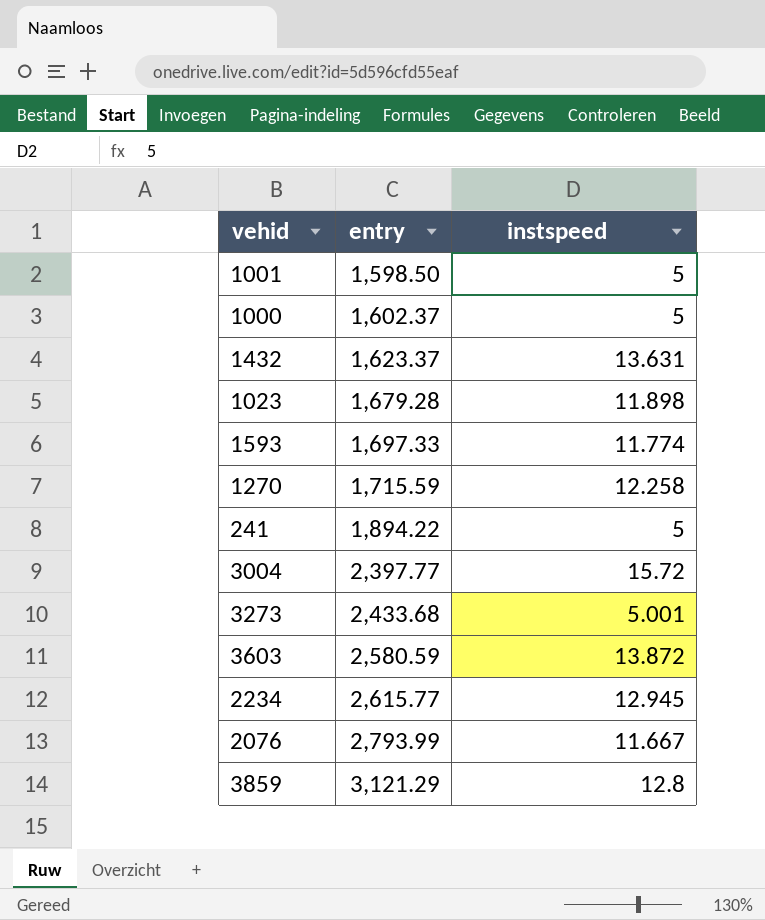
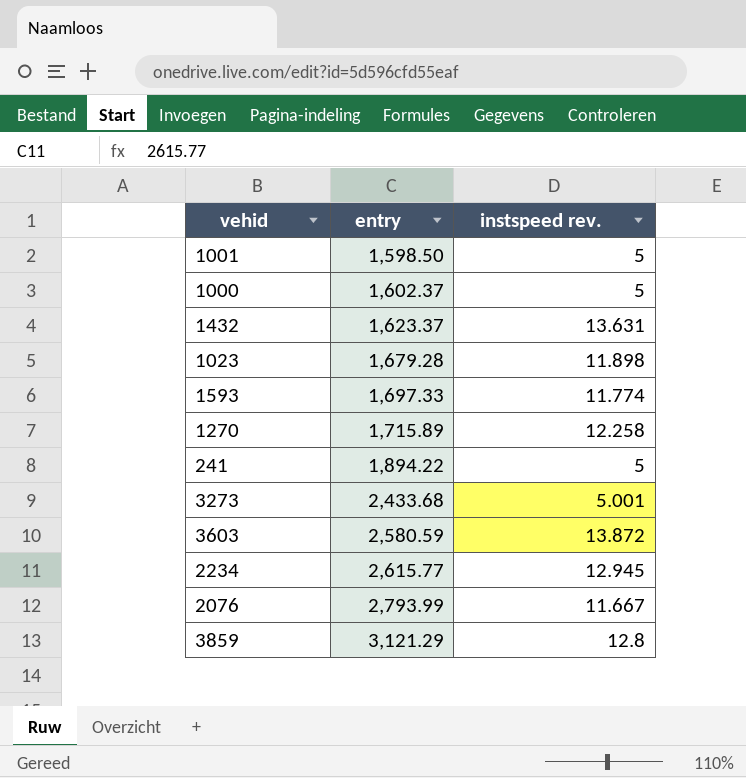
column name: instspeed -> instspeed rev.
row 3004: 2,397.77 | 15.72 -> none
1270 | entry: 1,715.59 -> 1,715.89

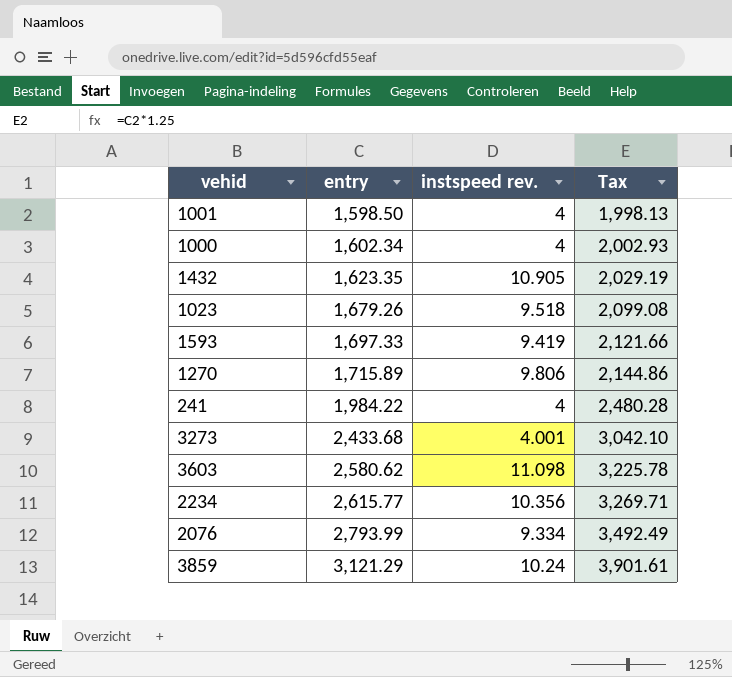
column Tax | formula: none -> [entry] * 1.25
1001 | instspeed rev.: 5 -> 4
1000 | entry: 1,602.37 -> 1,602.34
1000 | instspeed rev.: 5 -> 4
1432 | entry: 1,623.37 -> 1,623.35
1432 | instspeed rev.: 13.631 -> 10.905
1023 | entry: 1,679.28 -> 1,679.26
1023 | instspeed rev.: 11.898 -> 9.518
1593 | instspeed rev.: 11.774 -> 9.419
1270 | instspeed rev.: 12.258 -> 9.806
241 | entry: 1,894.22 -> 1,984.22
241 | instspeed rev.: 5 -> 4
3273 | instspeed rev.: 5.001 -> 4.001
3603 | entry: 2,580.59 -> 2,580.62
3603 | instspeed rev.: 13.872 -> 11.098
2234 | instspeed rev.: 12.945 -> 10.356
2076 | instspeed rev.: 11.667 -> 9.334
3859 | instspeed rev.: 12.8 -> 10.24

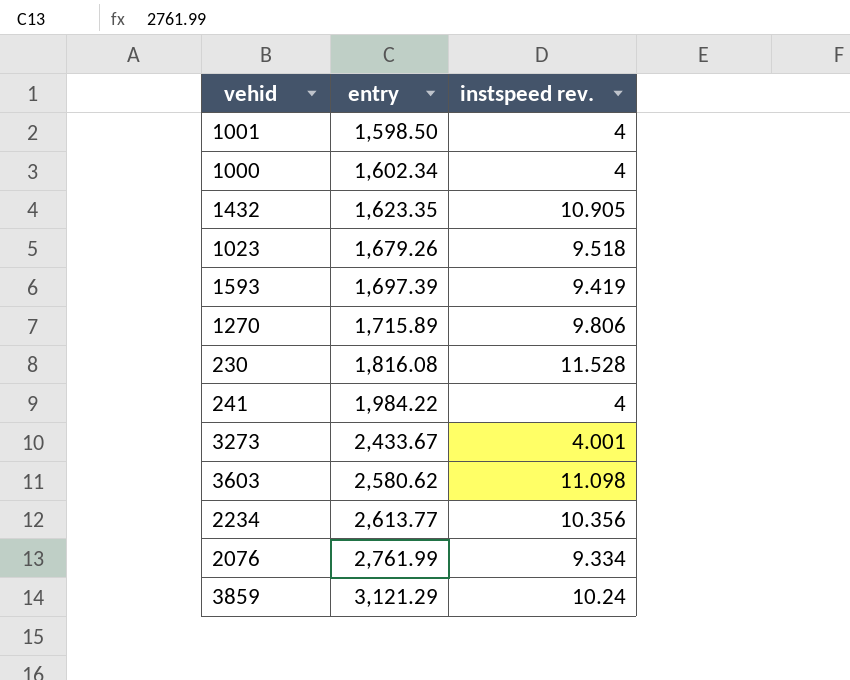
column Tax | formula: [entry] * 1.25 -> none
1593 | entry: 1,697.33 -> 1,697.39
row 230: none -> 1,816.08 | 11.528
3273 | entry: 2,433.68 -> 2,433.67
2234 | entry: 2,615.77 -> 2,613.77
2076 | entry: 2,793.99 -> 2,761.99

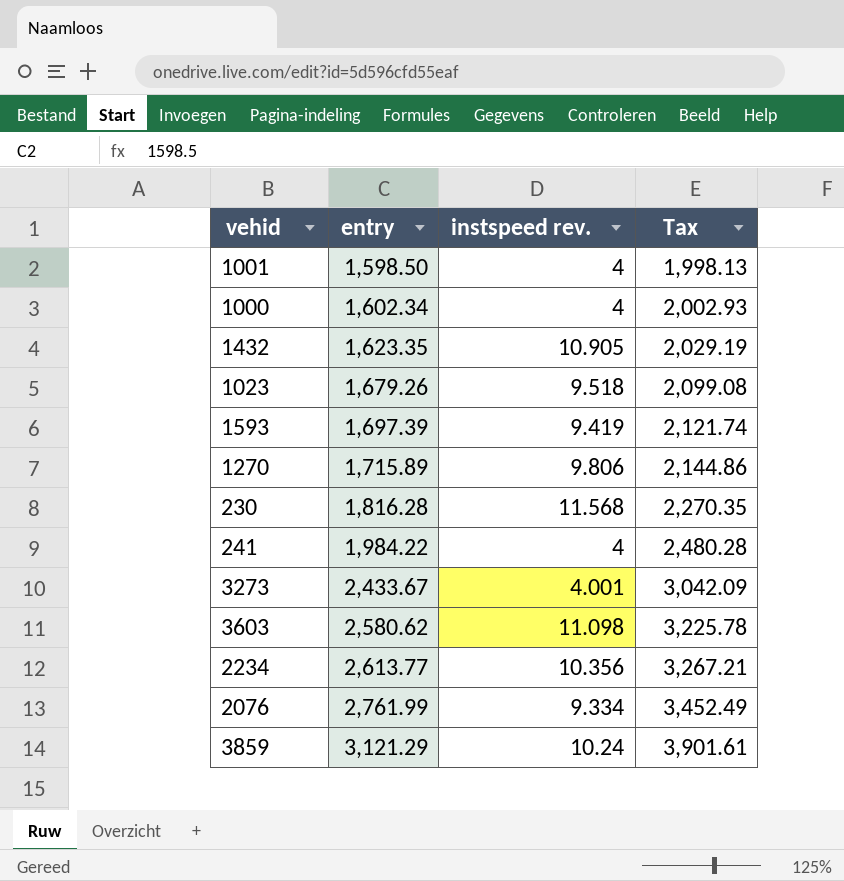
column Tax | formula: none -> [entry] * 1.25
230 | entry: 1,816.08 -> 1,816.28
230 | instspeed rev.: 11.528 -> 11.568

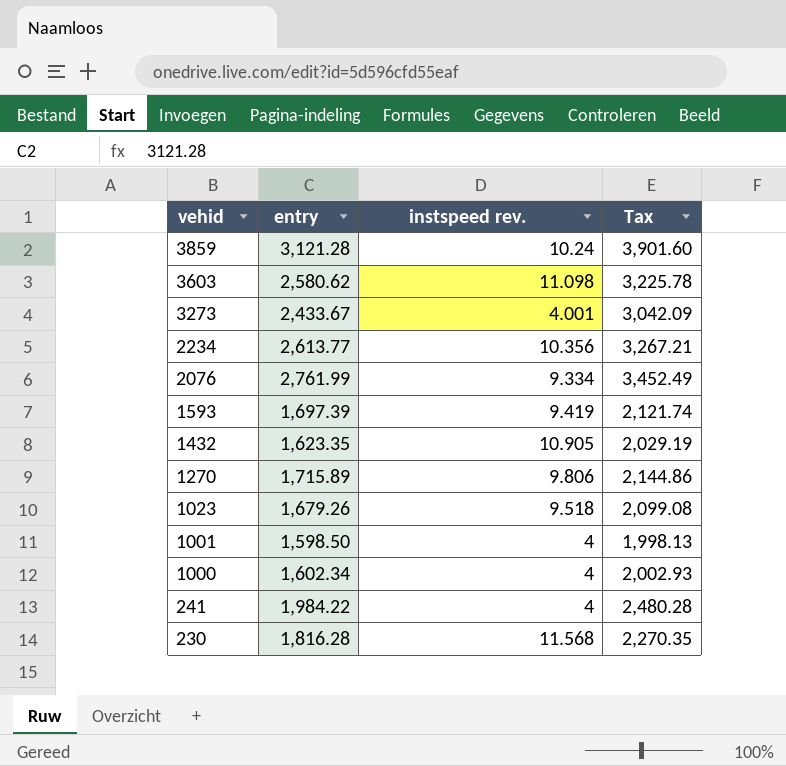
row order: entry ascending -> vehid descending
3859 | entry: 3,121.29 -> 3,121.28
3859 | Tax: 3,901.61 -> 3,901.60

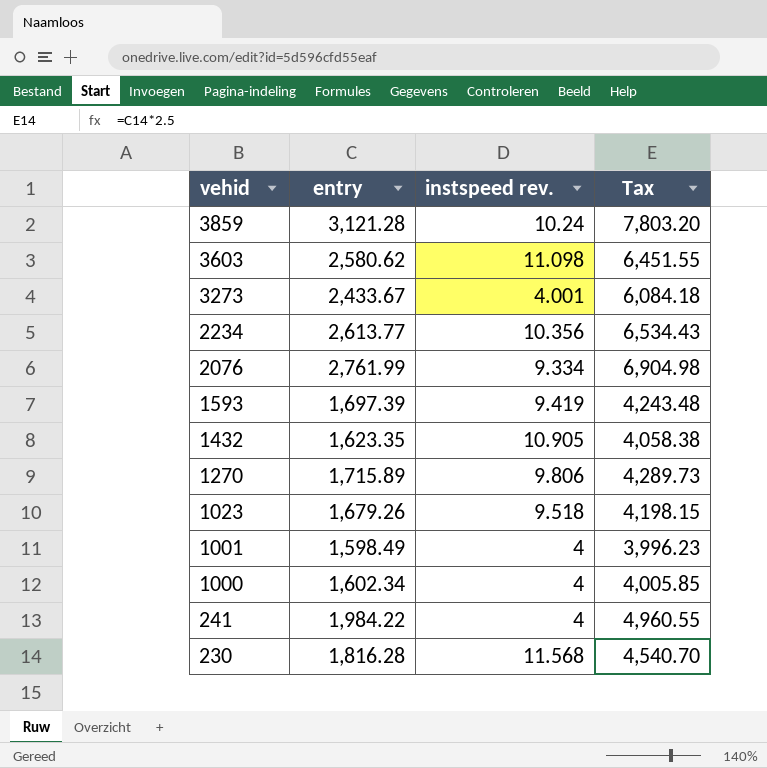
column Tax | formula: [entry] * 1.25 -> [entry] * 2.5
1001 | entry: 1,598.50 -> 1,598.49

